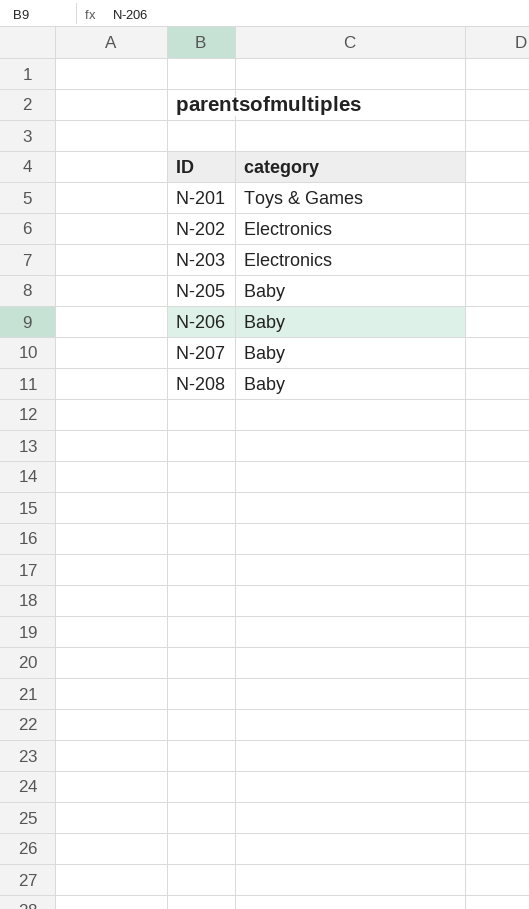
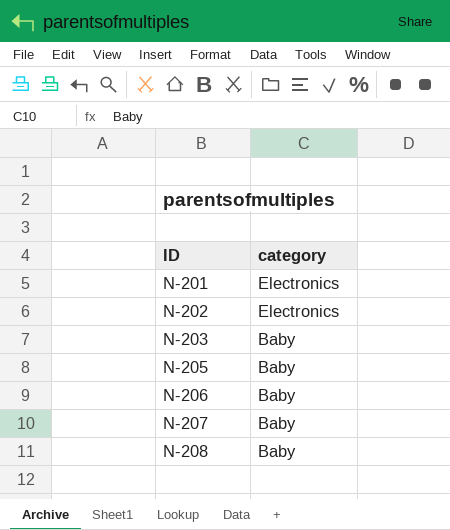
N-201 | category: Toys & Games -> Electronics
N-203 | category: Electronics -> Baby

